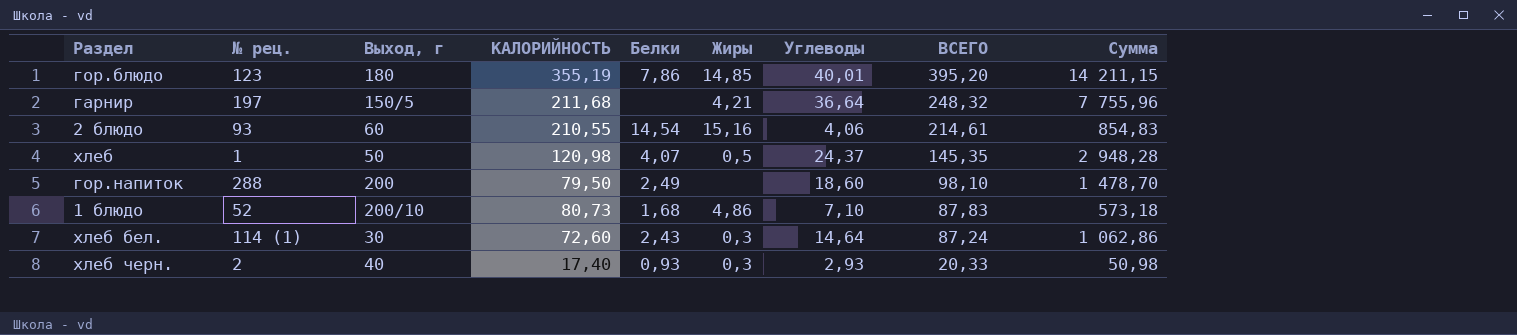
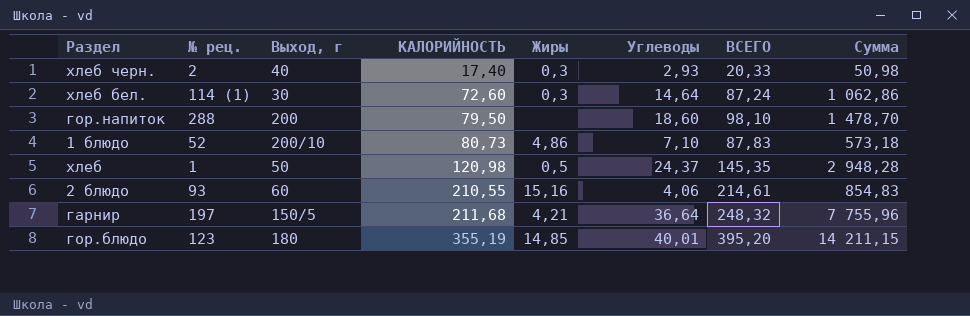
row order: ВСЕГО descending -> КАЛОРИЙНОСТЬ ascending
column Белки | position: 5 -> none

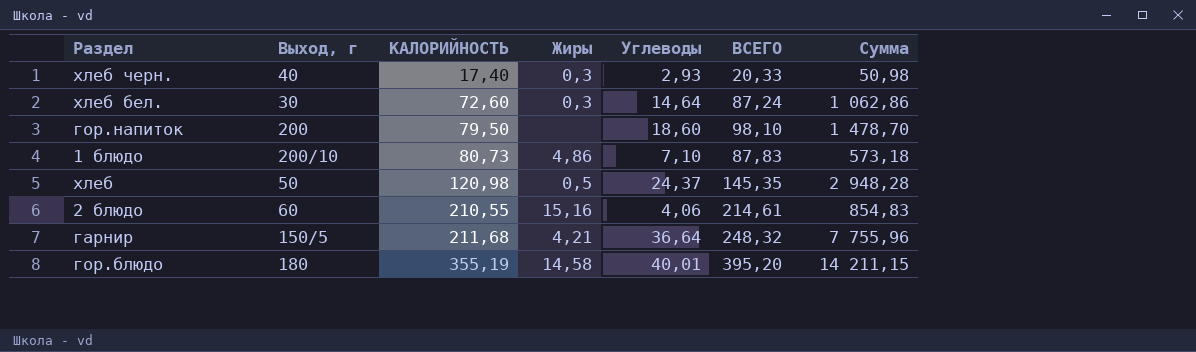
column № рец. | position: 2 -> none
гор.блюдо | Жиры: 14,85 -> 14,58

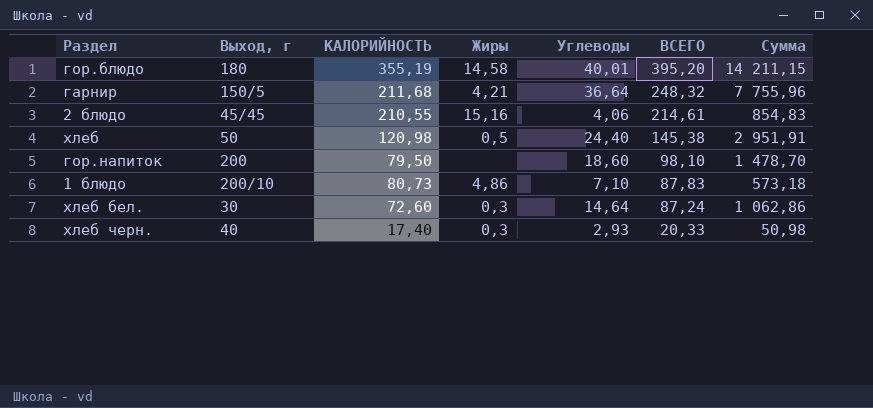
row order: КАЛОРИЙНОСТЬ ascending -> ВСЕГО descending
2 блюдо | Выход, г: 60 -> 45/45
хлеб | Углеводы: 24,37 -> 24,40
хлеб | ВСЕГО: 145,35 -> 145,38
хлеб | Сумма: 2 948,28 -> 2 951,91

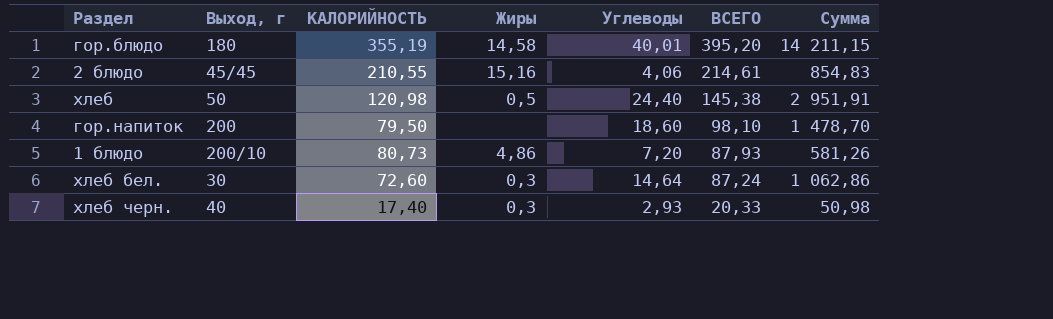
row гарнир: 150/5 | 211,68 | 4,21 | 36,64 | 248,32 | 7 755,96 -> none
1 блюдо | Углеводы: 7,10 -> 7,20
1 блюдо | ВСЕГО: 87,83 -> 87,93
1 блюдо | Сумма: 573,18 -> 581,26

